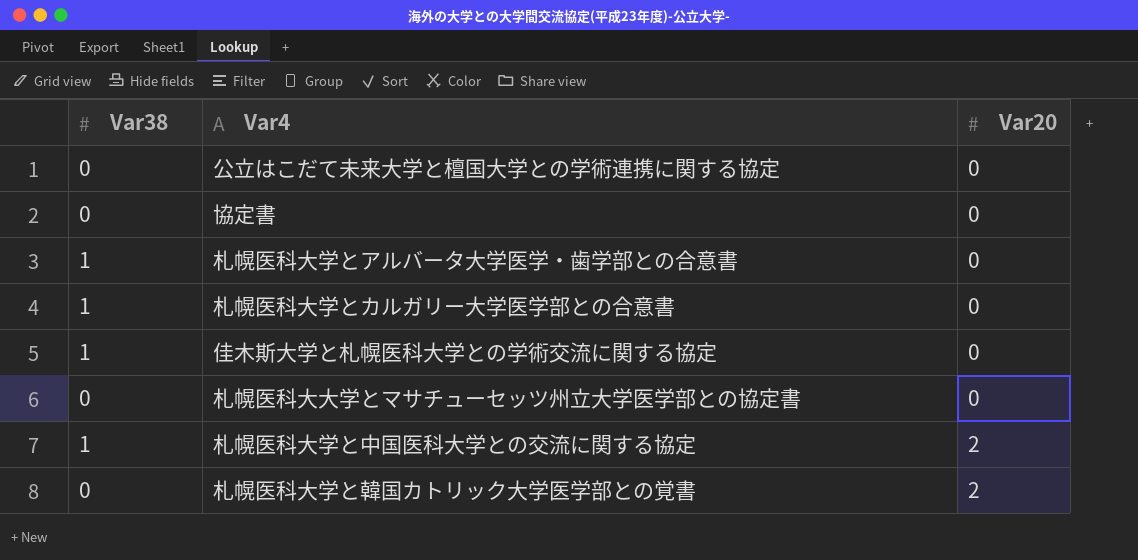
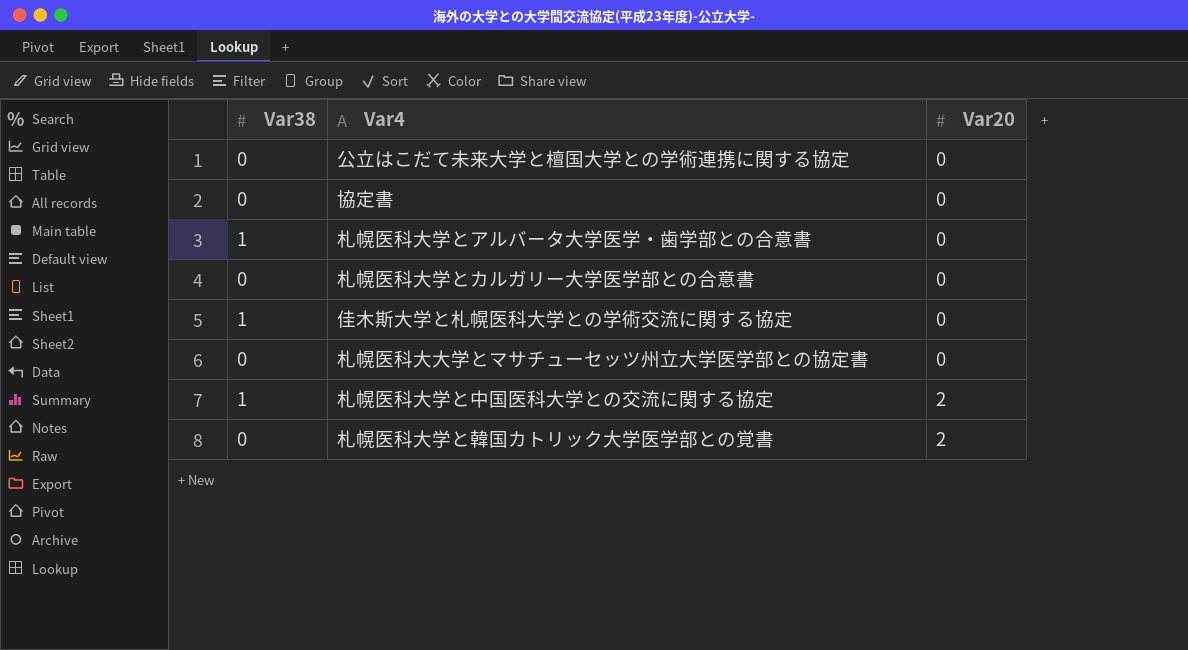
札幌医科大学とカルガリー大学医学部との合意書 | Var38: 1 -> 0

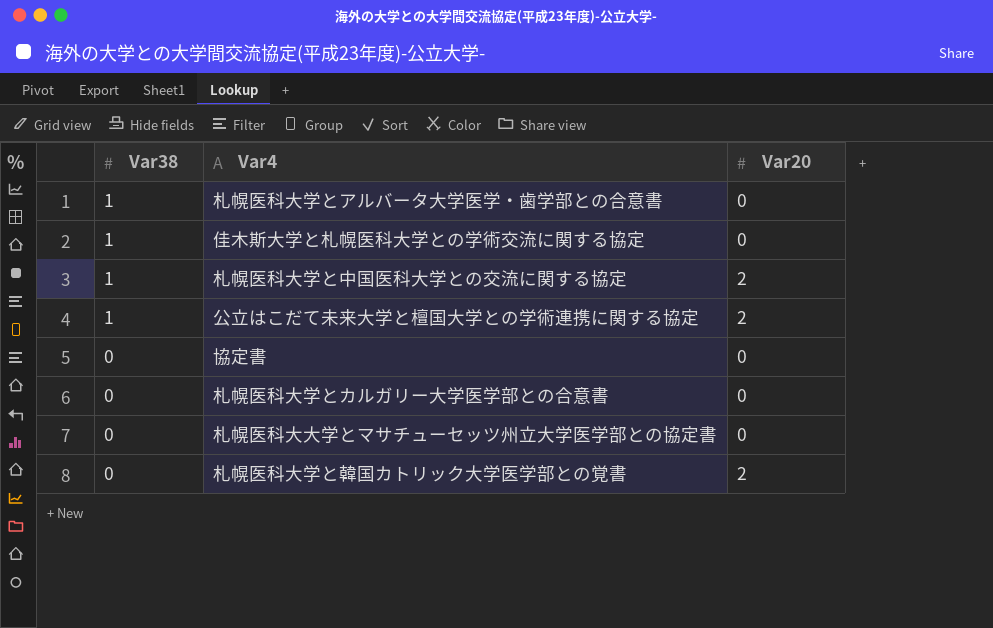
row order: Var20 ascending -> Var38 descending
公立はこだて未来大学と檀国大学との学術連携に関する協定 | Var38: 0 -> 1
公立はこだて未来大学と檀国大学との学術連携に関する協定 | Var20: 0 -> 2

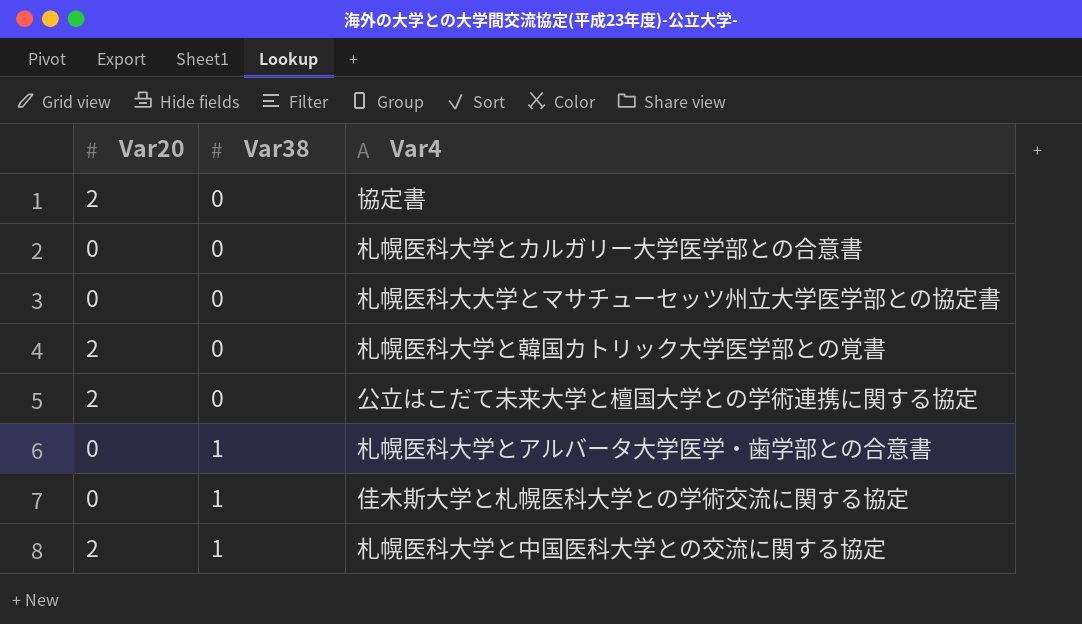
row order: Var38 descending -> Var38 ascending
column Var20 | position: 3 -> 1
協定書 | Var20: 0 -> 2
公立はこだて未来大学と檀国大学との学術連携に関する協定 | Var38: 1 -> 0

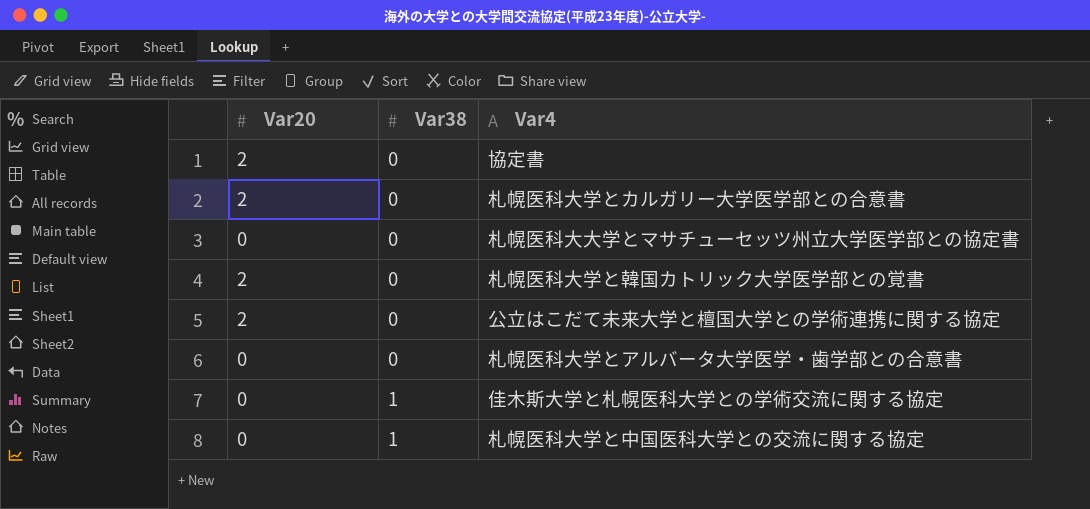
札幌医科大学とカルガリー大学医学部との合意書 | Var20: 0 -> 2
札幌医科大学とアルバータ大学医学・歯学部との合意書 | Var38: 1 -> 0
札幌医科大学と中国医科大学との交流に関する協定 | Var20: 2 -> 0

